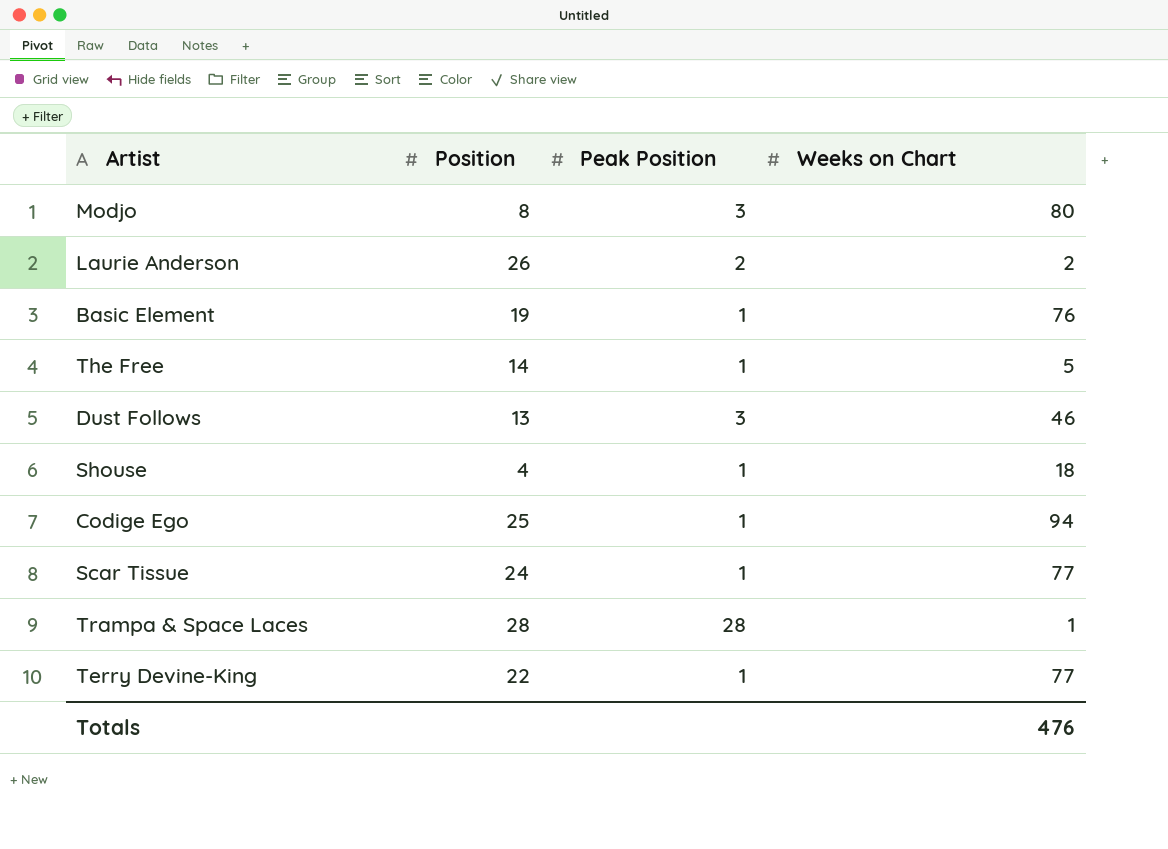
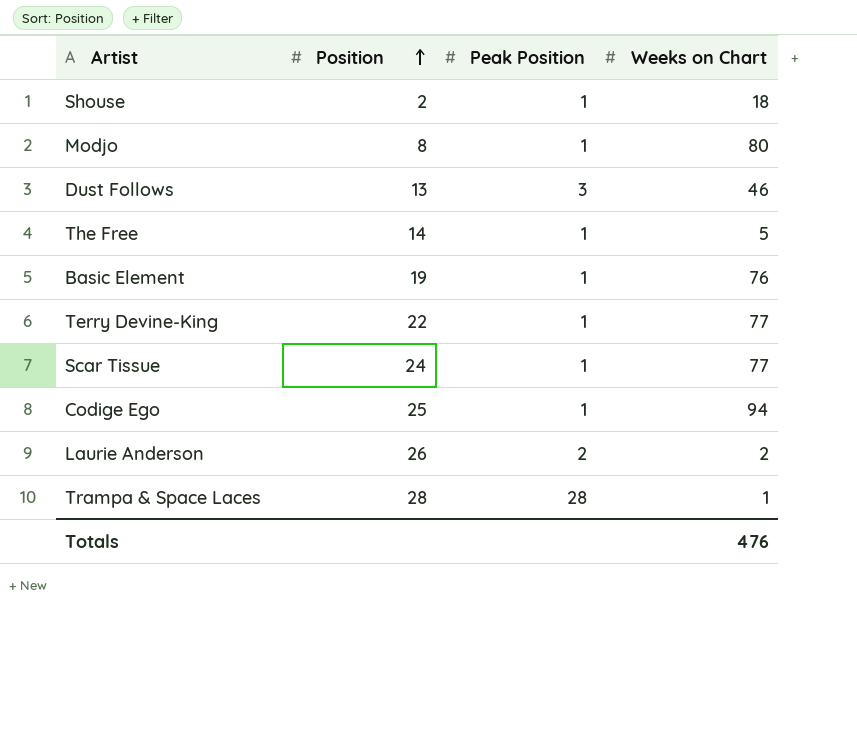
row order: none -> Position ascending
Shouse | Position: 4 -> 2
Modjo | Peak Position: 3 -> 1

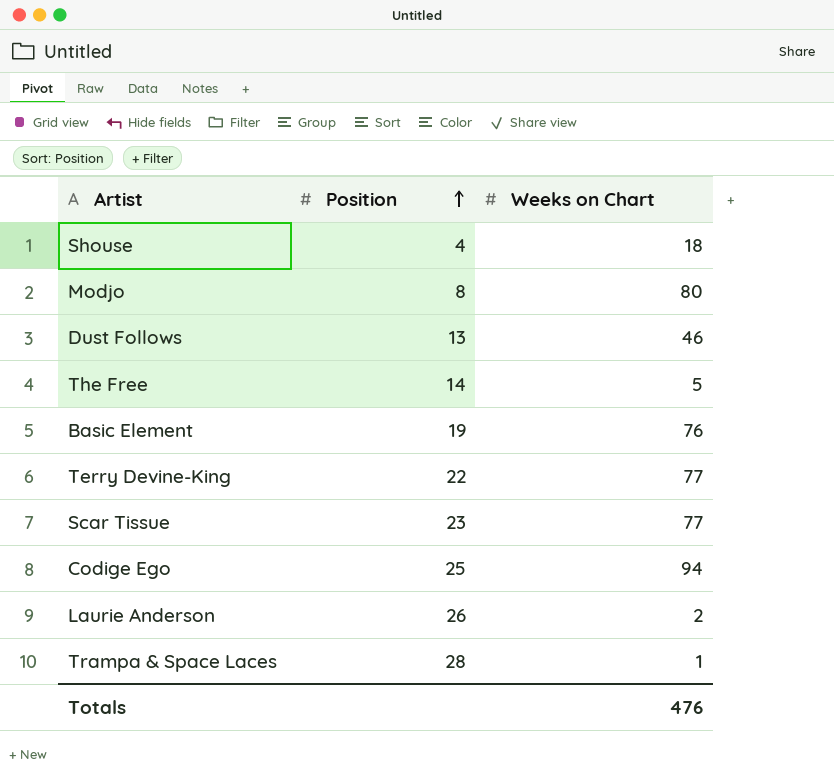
column Peak Position | position: 3 -> none
Shouse | Position: 2 -> 4
Scar Tissue | Position: 24 -> 23

